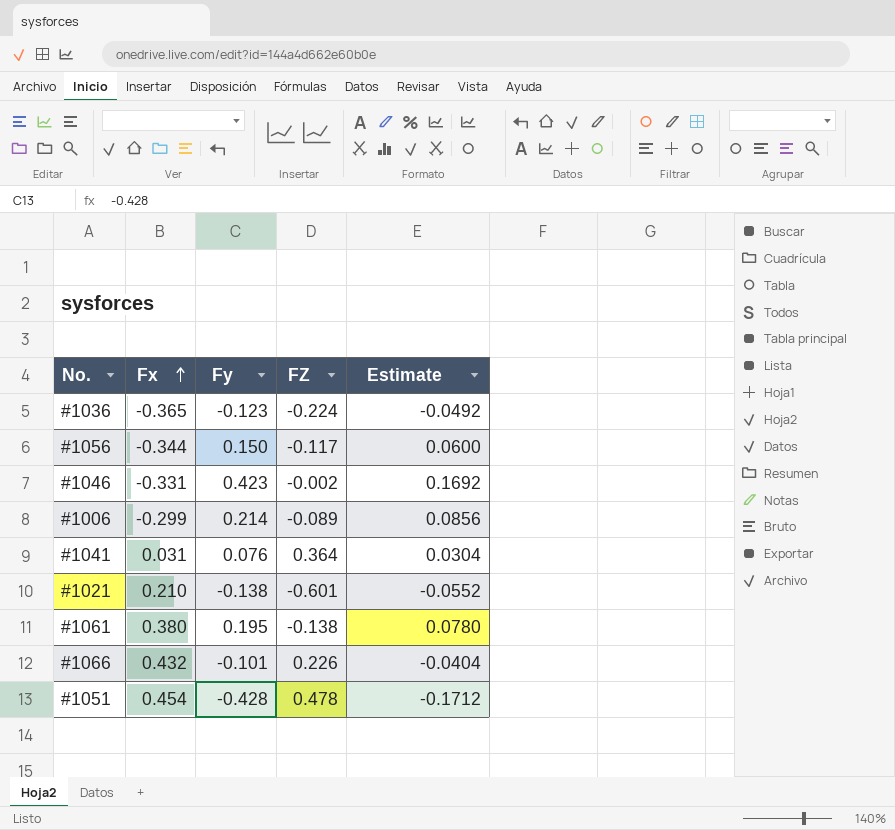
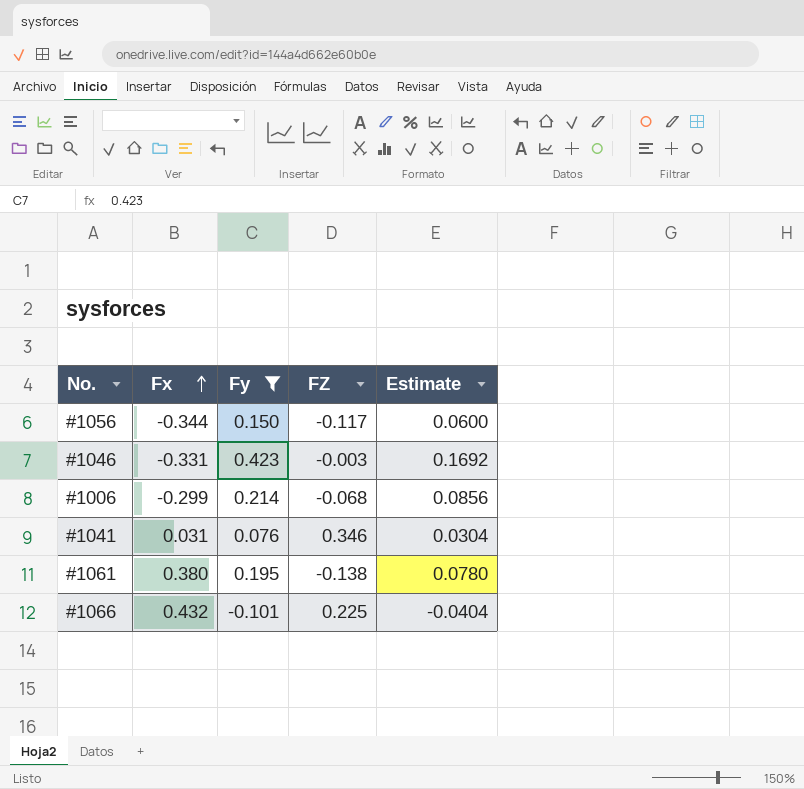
filter: none -> Fy >= -0.101
#1046 | FZ: -0.002 -> -0.003
#1006 | FZ: -0.089 -> -0.068
#1041 | FZ: 0.364 -> 0.346
#1066 | FZ: 0.226 -> 0.225

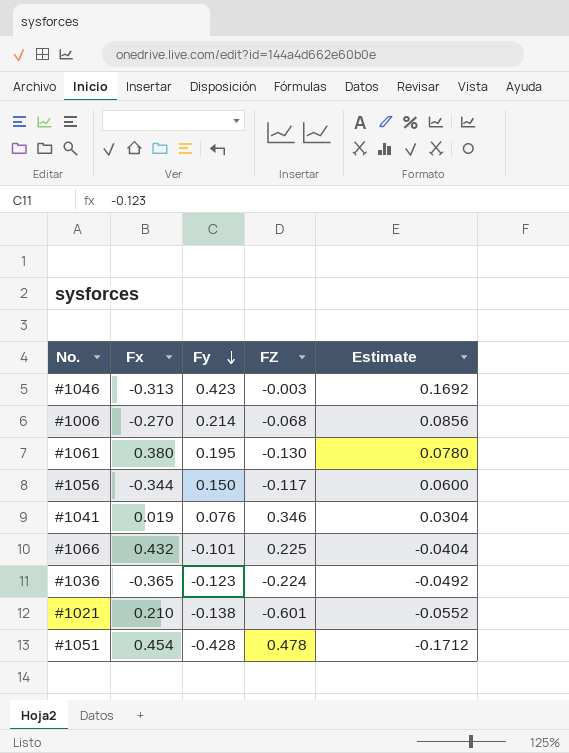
filter: Fy >= -0.101 -> none
row order: Fx ascending -> Fy descending
#1046 | Fx: -0.331 -> -0.313
#1006 | Fx: -0.299 -> -0.270
#1061 | FZ: -0.138 -> -0.130
#1041 | Fx: 0.031 -> 0.019

